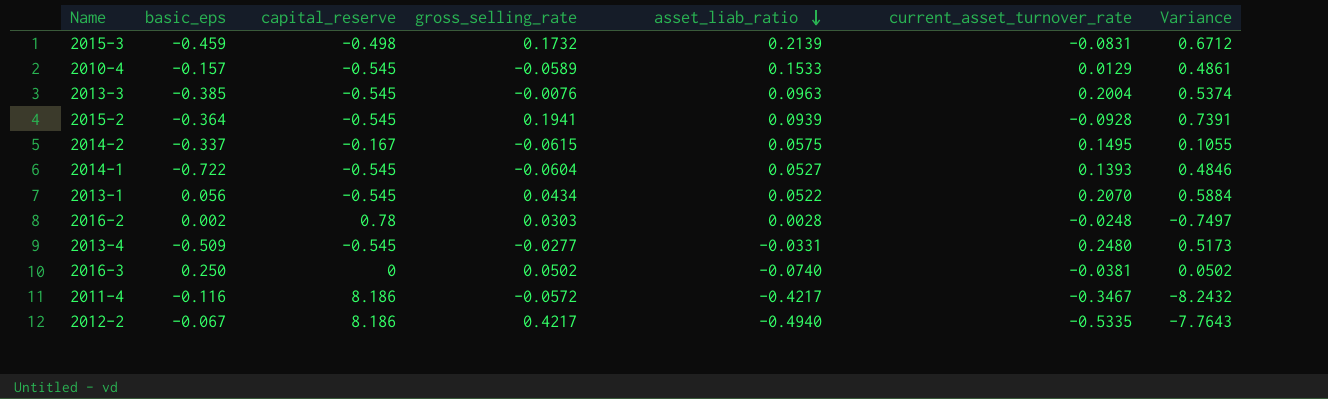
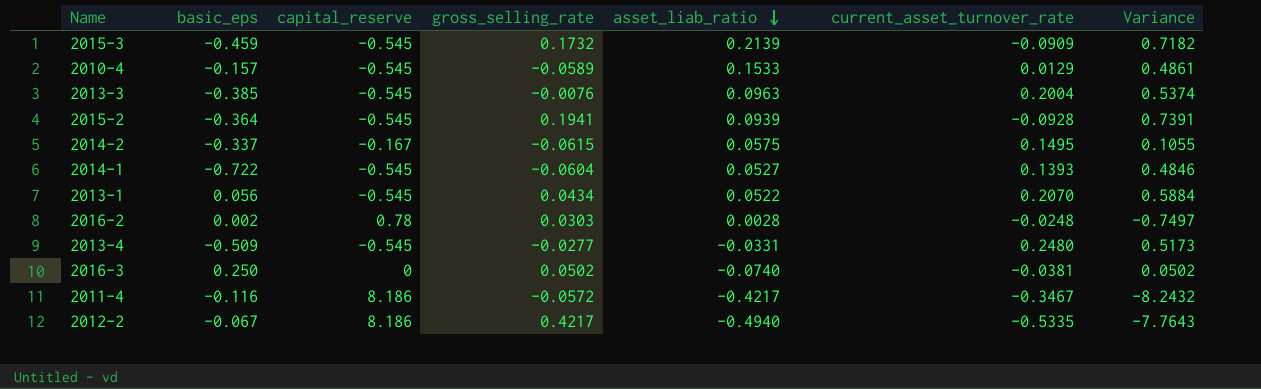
2015-3 | capital_reserve: -0.498 -> -0.545
2015-3 | current_asset_turnover_rate: -0.0831 -> -0.0909
2015-3 | Variance: 0.6712 -> 0.7182

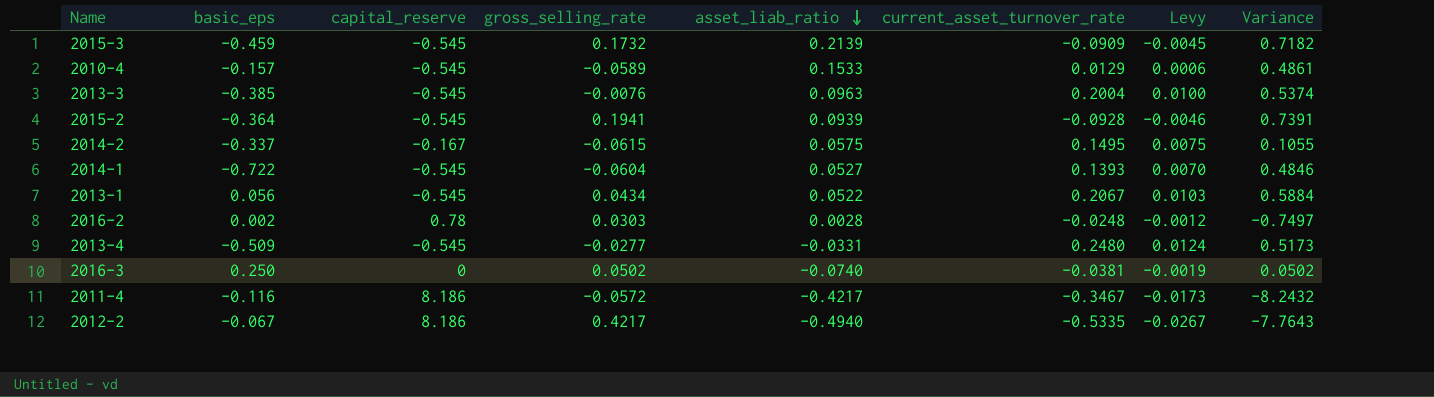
column Levy | formula: none -> [current_asset_turnover_rate] * 0.05
2013-1 | current_asset_turnover_rate: 0.2070 -> 0.2067

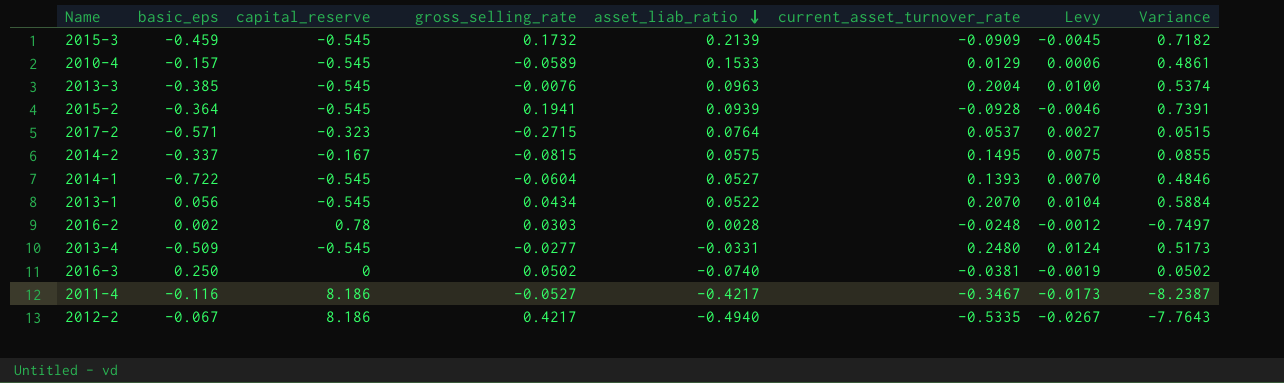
row 2017-2: none -> -0.571 | -0.323 | -0.2715 | 0.0764 | 0.0537 | 0.0027 | 0.0515
2014-2 | gross_selling_rate: -0.0615 -> -0.0815
2014-2 | Variance: 0.1055 -> 0.0855
2013-1 | current_asset_turnover_rate: 0.2067 -> 0.2070
2013-1 | Levy: 0.0103 -> 0.0104
2011-4 | gross_selling_rate: -0.0572 -> -0.0527
2011-4 | Variance: -8.2432 -> -8.2387

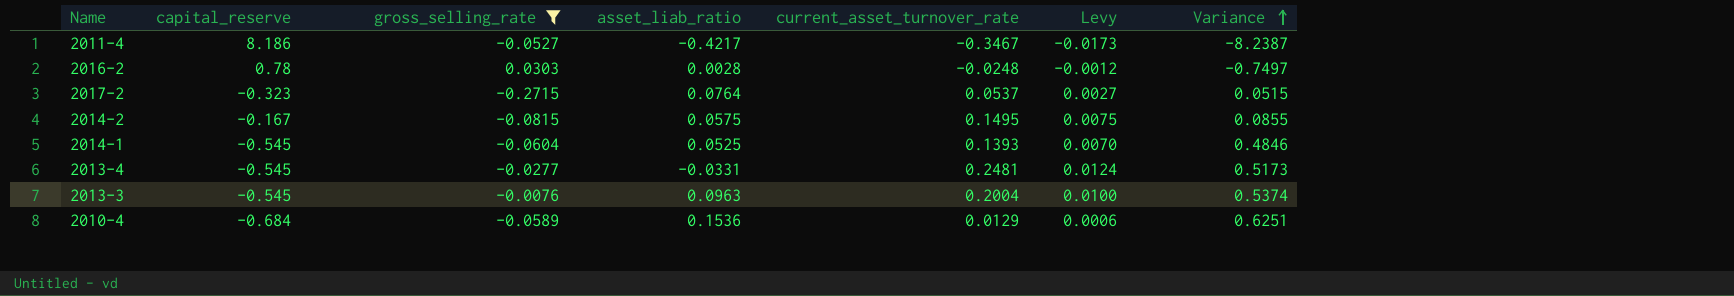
filter: none -> gross_selling_rate <= 0.0303
row order: asset_liab_ratio descending -> Variance ascending
column basic_eps | position: 2 -> none
2014-1 | asset_liab_ratio: 0.0527 -> 0.0525
2013-4 | current_asset_turnover_rate: 0.2480 -> 0.2481
2010-4 | capital_reserve: -0.545 -> -0.684
2010-4 | asset_liab_ratio: 0.1533 -> 0.1536
2010-4 | Variance: 0.4861 -> 0.6251

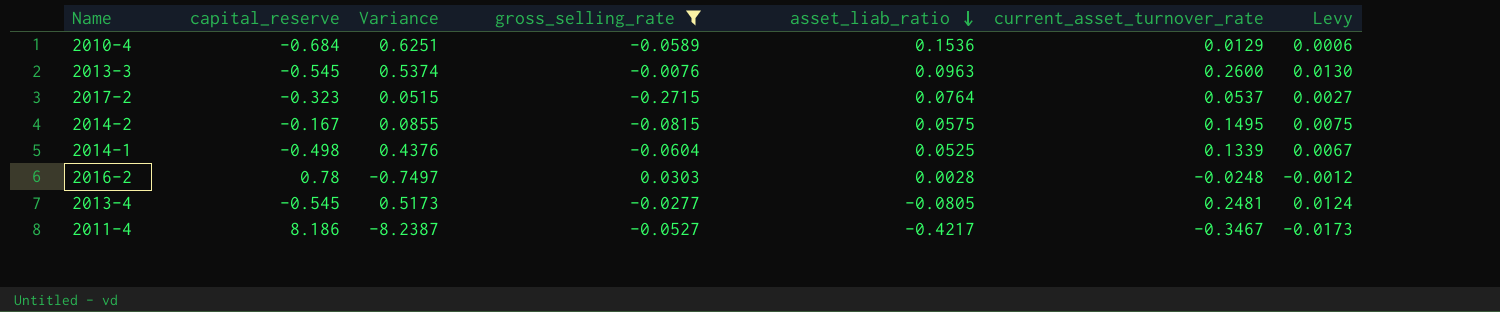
row order: Variance ascending -> asset_liab_ratio descending
column Variance | position: 7 -> 3
2013-3 | current_asset_turnover_rate: 0.2004 -> 0.2600
2013-3 | Levy: 0.0100 -> 0.0130
2014-1 | capital_reserve: -0.545 -> -0.498
2014-1 | Variance: 0.4846 -> 0.4376
2014-1 | current_asset_turnover_rate: 0.1393 -> 0.1339
2014-1 | Levy: 0.0070 -> 0.0067
2013-4 | asset_liab_ratio: -0.0331 -> -0.0805

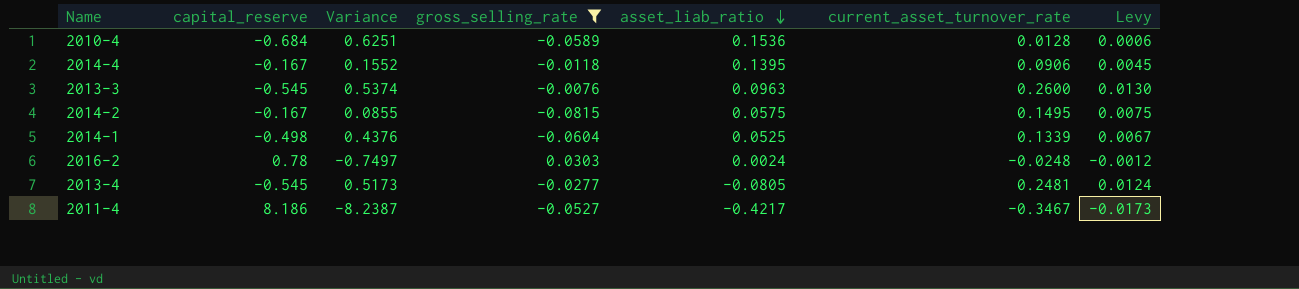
row 2017-2: -0.323 | 0.0515 | -0.2715 | 0.0764 | 0.0537 | 0.0027 -> none
2010-4 | current_asset_turnover_rate: 0.0129 -> 0.0128
row 2014-4: none -> -0.167 | 0.1552 | -0.0118 | 0.1395 | 0.0906 | 0.0045
2016-2 | asset_liab_ratio: 0.0028 -> 0.0024

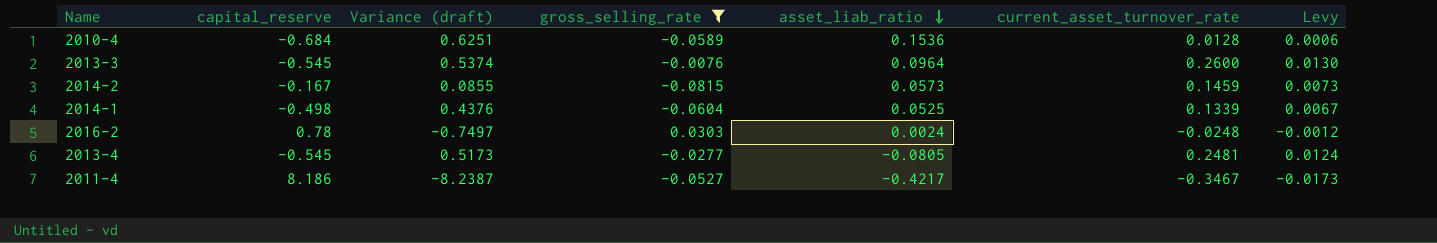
column name: Variance -> Variance (draft)
row 2014-4: -0.167 | 0.1552 | -0.0118 | 0.1395 | 0.0906 | 0.0045 -> none
2013-3 | asset_liab_ratio: 0.0963 -> 0.0964
2014-2 | asset_liab_ratio: 0.0575 -> 0.0573
2014-2 | current_asset_turnover_rate: 0.1495 -> 0.1459
2014-2 | Levy: 0.0075 -> 0.0073

